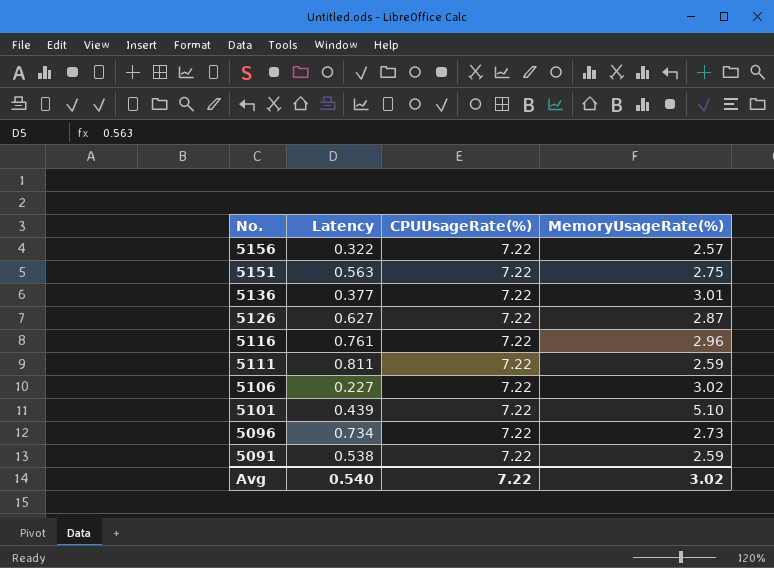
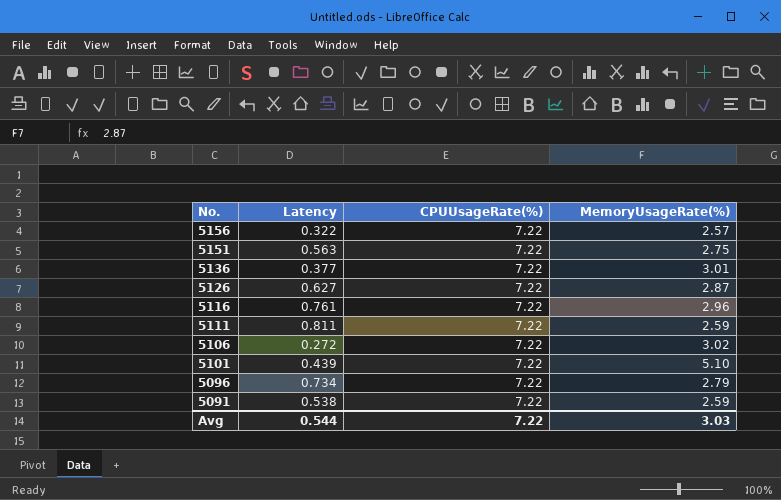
5106 | Latency: 0.227 -> 0.272
5096 | MemoryUsageRate(%): 2.73 -> 2.79
Avg | Latency: 0.540 -> 0.544
Avg | MemoryUsageRate(%): 3.02 -> 3.03

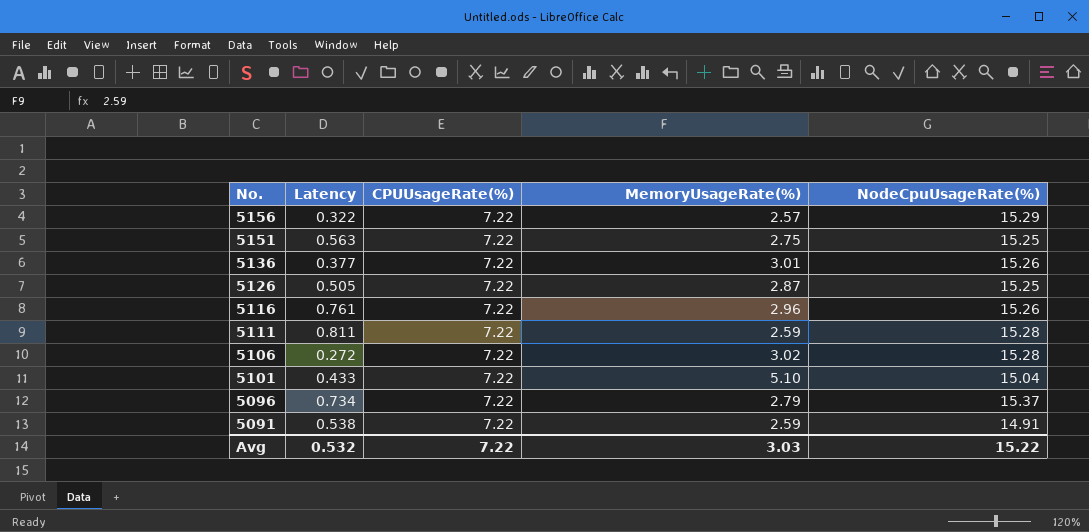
column NodeCpuUsageRate(%) | position: none -> 5
5126 | Latency: 0.627 -> 0.505
5101 | Latency: 0.439 -> 0.433
Avg | Latency: 0.544 -> 0.532

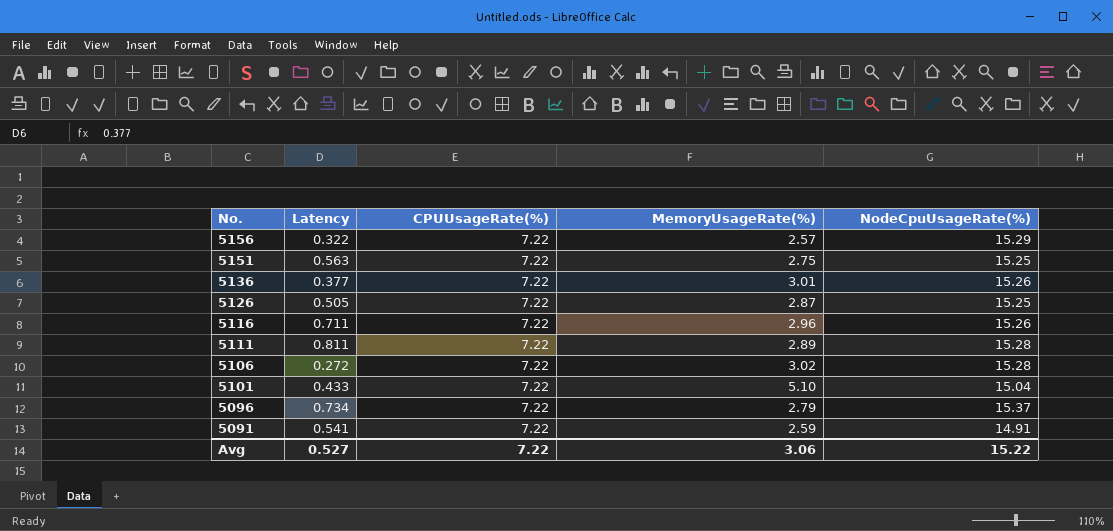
5116 | Latency: 0.761 -> 0.711
5111 | MemoryUsageRate(%): 2.59 -> 2.89
5091 | Latency: 0.538 -> 0.541
Avg | Latency: 0.532 -> 0.527
Avg | MemoryUsageRate(%): 3.03 -> 3.06

